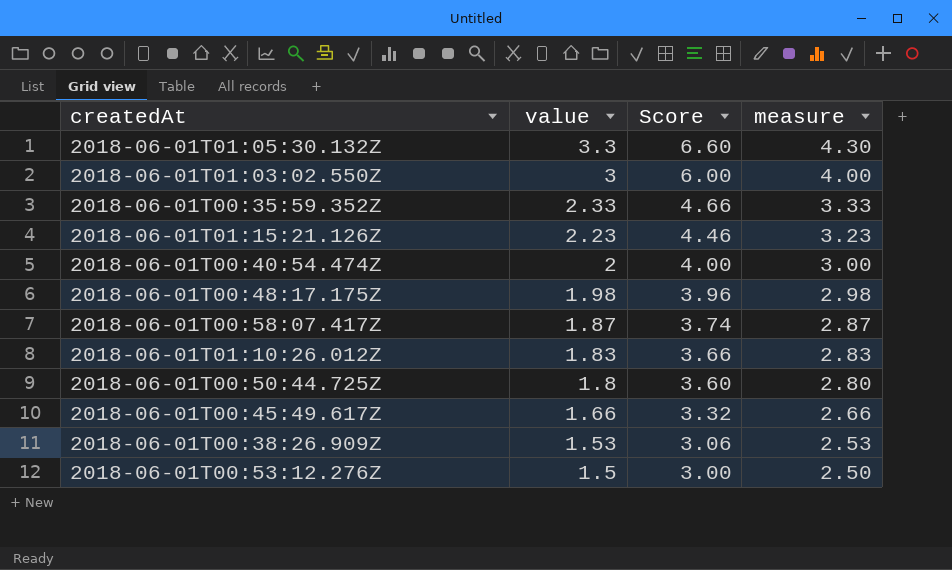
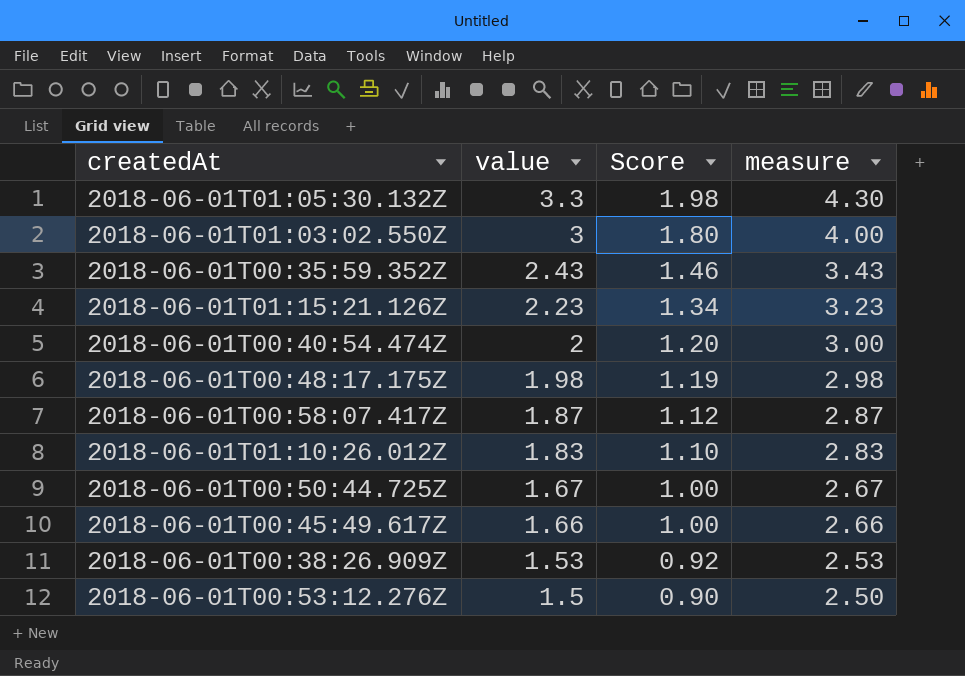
column Score | formula: [value] * 2 -> [value] * 0.6
2018-06-01T00:35:59.352Z | value: 2.33 -> 2.43
2018-06-01T00:35:59.352Z | measure: 3.33 -> 3.43
2018-06-01T00:50:44.725Z | value: 1.8 -> 1.67
2018-06-01T00:50:44.725Z | measure: 2.80 -> 2.67

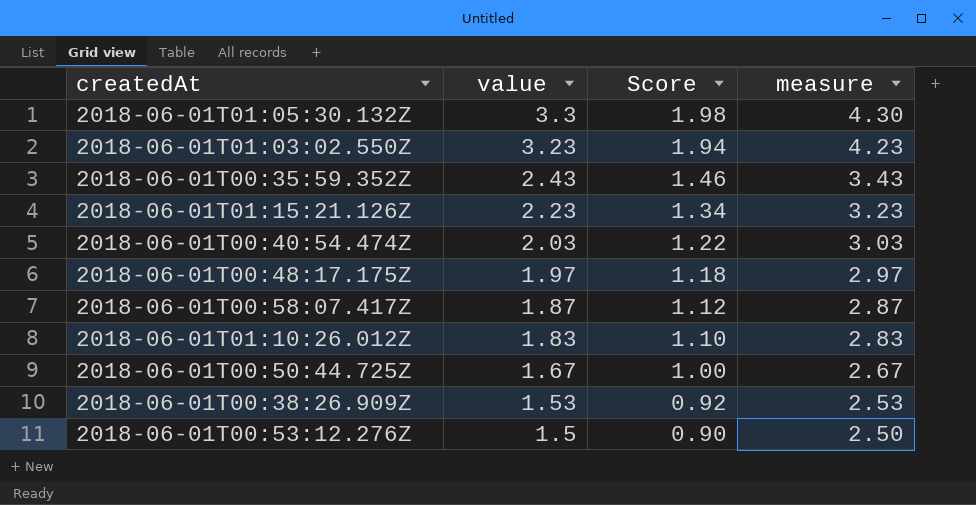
row 2018-06-01T00:45:49.617Z: 1.66 | 1.00 | 2.66 -> none
2018-06-01T01:03:02.550Z | value: 3 -> 3.23
2018-06-01T01:03:02.550Z | Score: 1.80 -> 1.94
2018-06-01T01:03:02.550Z | measure: 4.00 -> 4.23
2018-06-01T00:40:54.474Z | value: 2 -> 2.03
2018-06-01T00:40:54.474Z | Score: 1.20 -> 1.22
2018-06-01T00:40:54.474Z | measure: 3.00 -> 3.03
2018-06-01T00:48:17.175Z | value: 1.98 -> 1.97
2018-06-01T00:48:17.175Z | Score: 1.19 -> 1.18
2018-06-01T00:48:17.175Z | measure: 2.98 -> 2.97

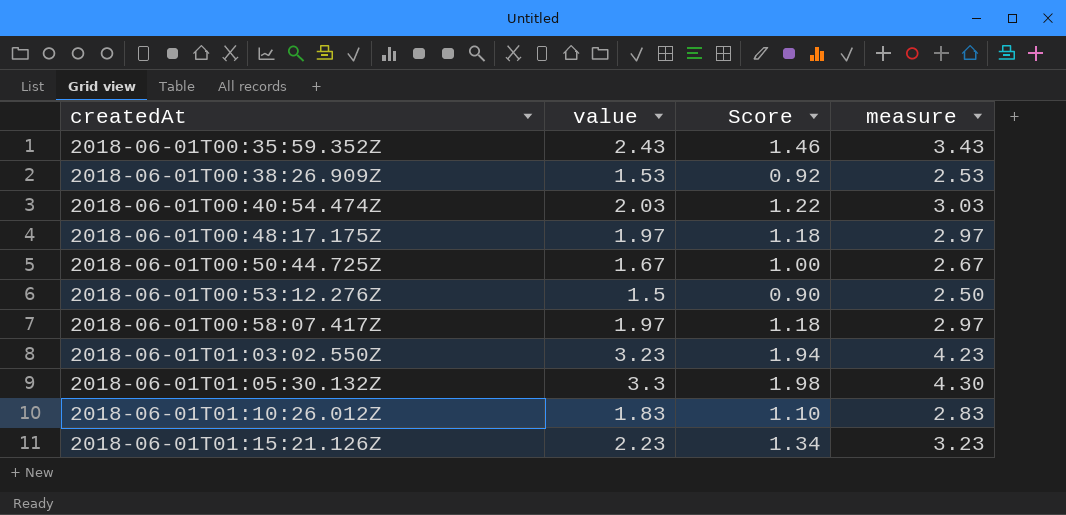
row order: value descending -> createdAt ascending
2018-06-01T00:58:07.417Z | value: 1.87 -> 1.97
2018-06-01T00:58:07.417Z | Score: 1.12 -> 1.18
2018-06-01T00:58:07.417Z | measure: 2.87 -> 2.97

